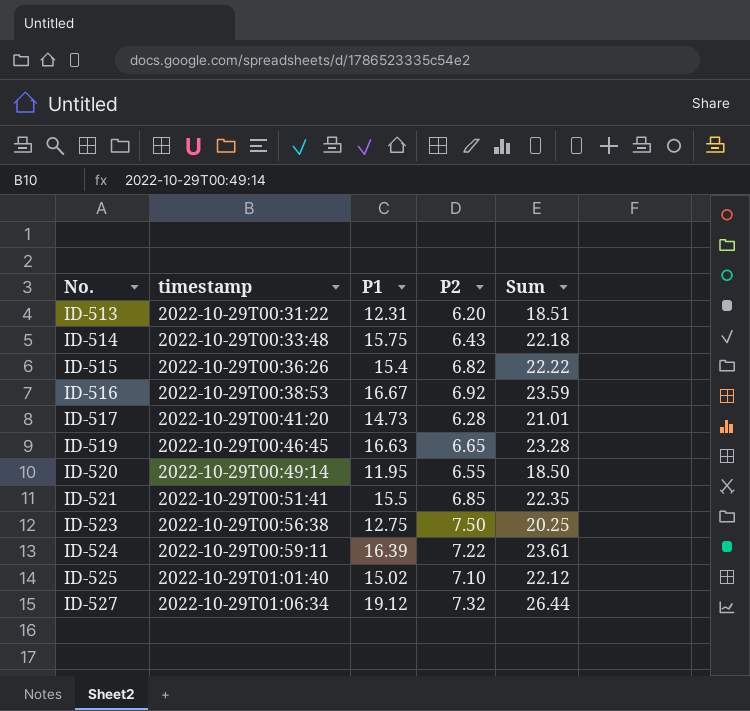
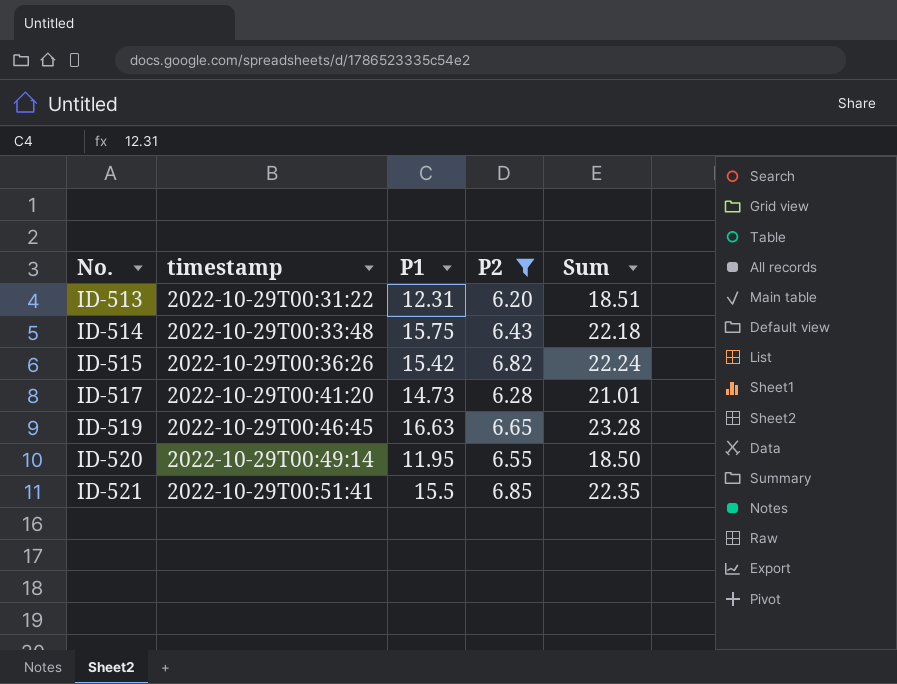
filter: none -> P2 <= 6.85
ID-515 | P1: 15.4 -> 15.42
ID-515 | Sum: 22.22 -> 22.24

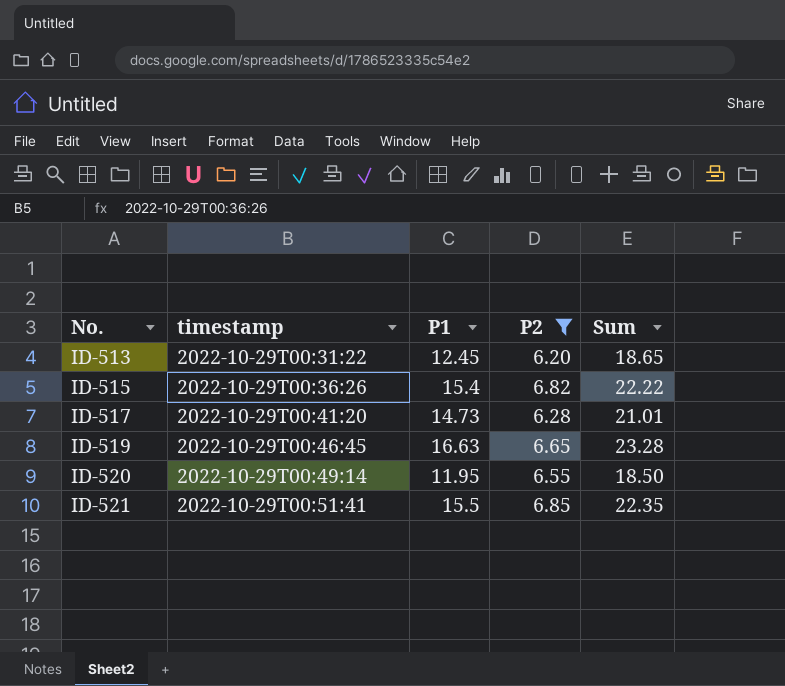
row ID-514: 2022-10-29T00:33:48 | 15.75 | 6.43 | 22.18 -> none
ID-513 | P1: 12.31 -> 12.45
ID-513 | Sum: 18.51 -> 18.65
ID-515 | P1: 15.42 -> 15.4
ID-515 | Sum: 22.24 -> 22.22

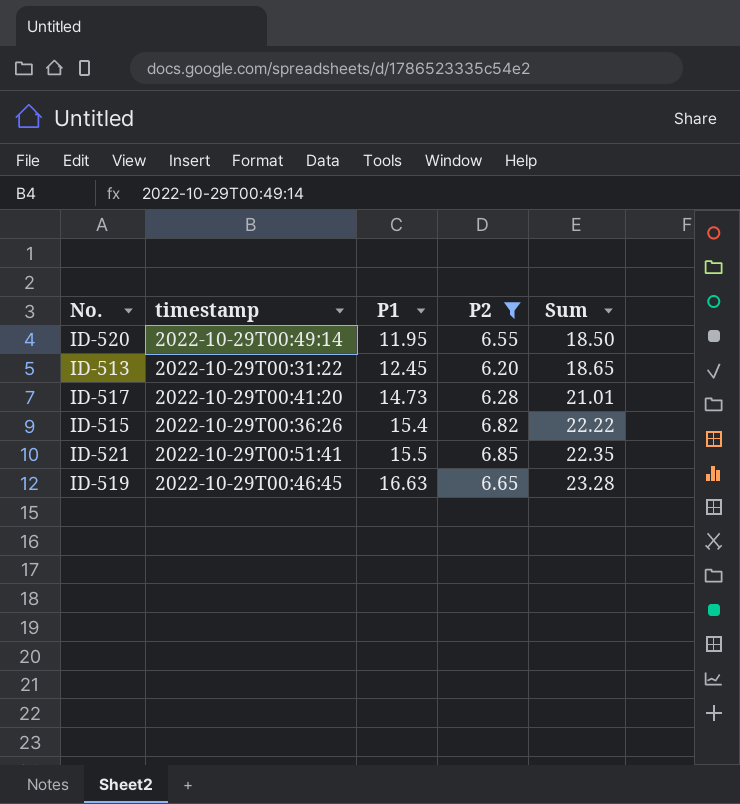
row order: No. ascending -> P1 ascending

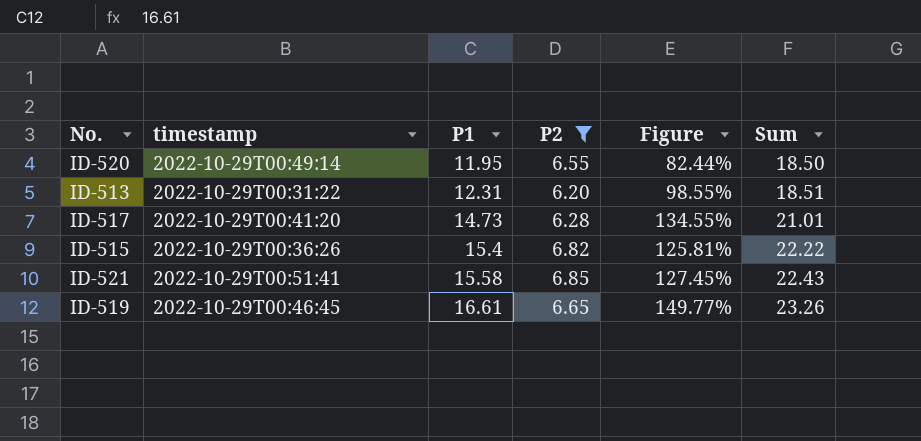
column Figure | formula: none -> ([P1] - [P2]) / [P2]
ID-513 | P1: 12.45 -> 12.31
ID-513 | Sum: 18.65 -> 18.51
ID-521 | P1: 15.5 -> 15.58
ID-521 | Sum: 22.35 -> 22.43
ID-519 | P1: 16.63 -> 16.61
ID-519 | Sum: 23.28 -> 23.26

